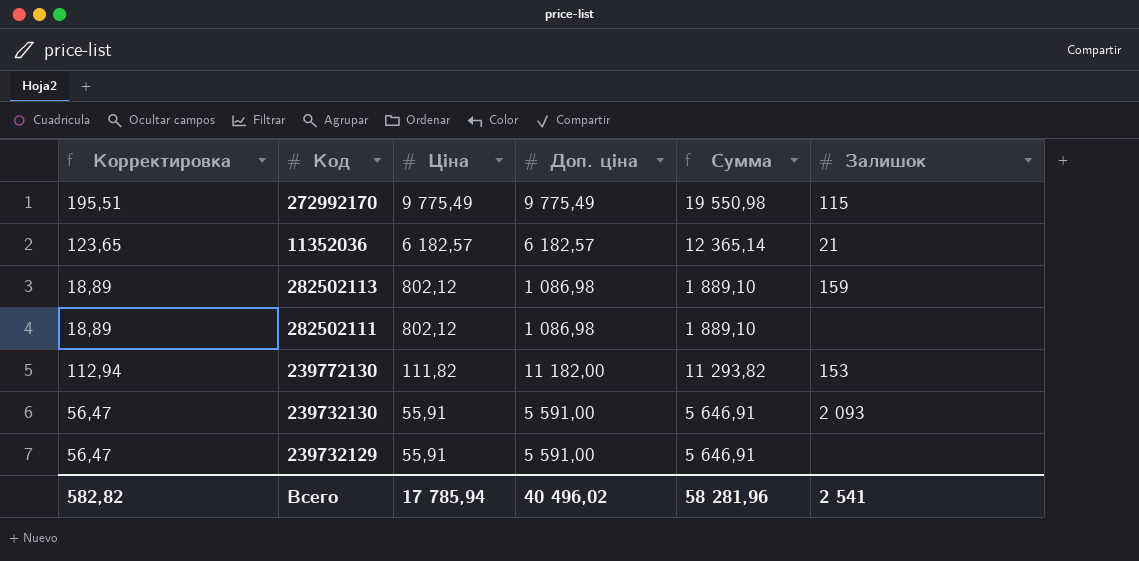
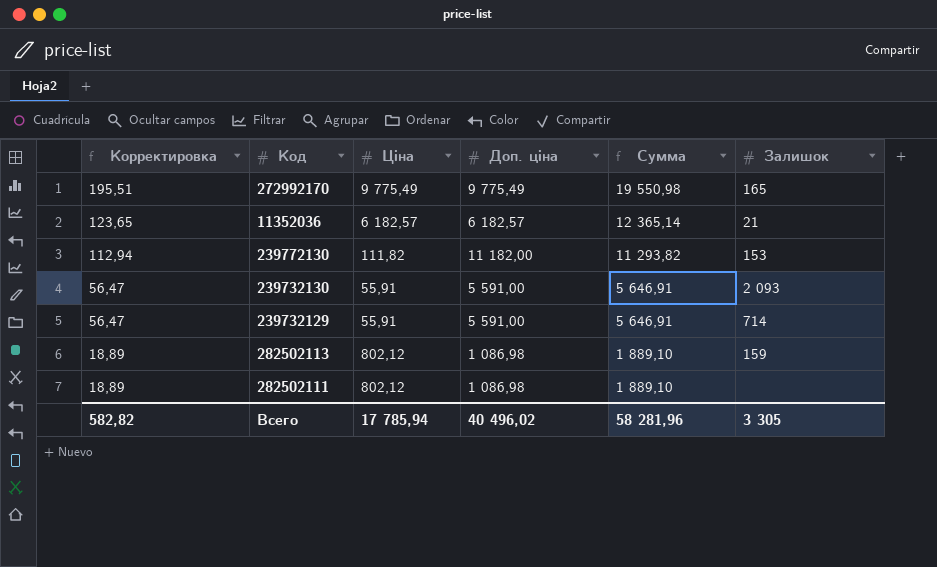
row order: Ціна descending -> Корректировка descending
272992170 | Залишок: 115 -> 165
239732129 | Залишок: none -> 714
Всего | Залишок: 2 541 -> 3 305

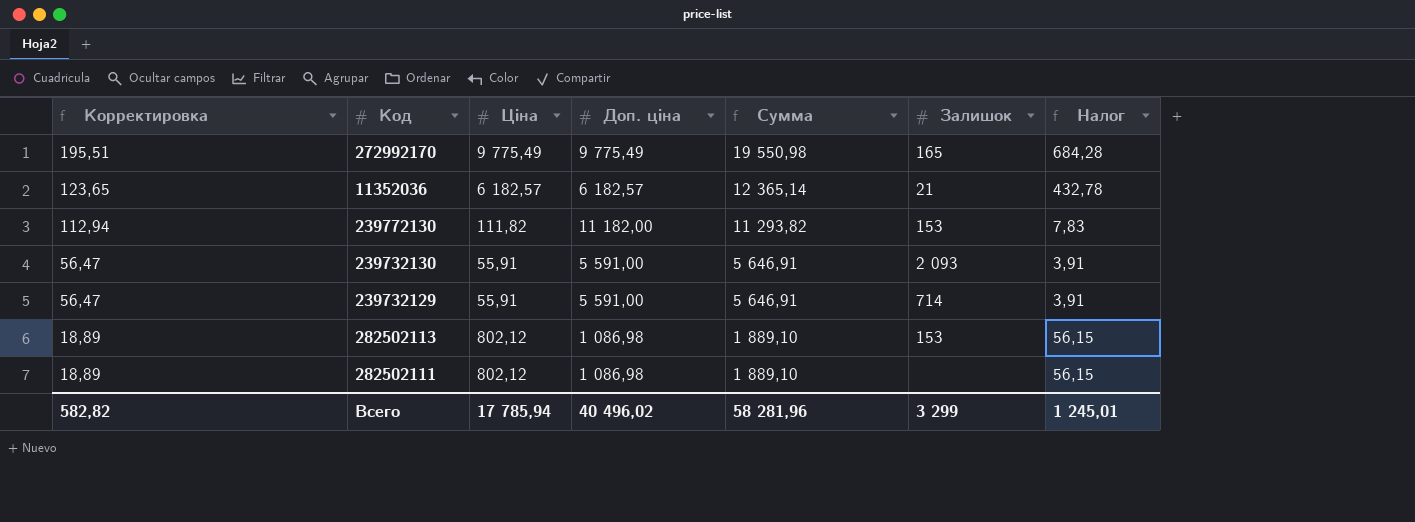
column Налог | formula: none -> [Ціна] * 0,07
282502113 | Залишок: 159 -> 153
Всего | Залишок: 3 305 -> 3 299

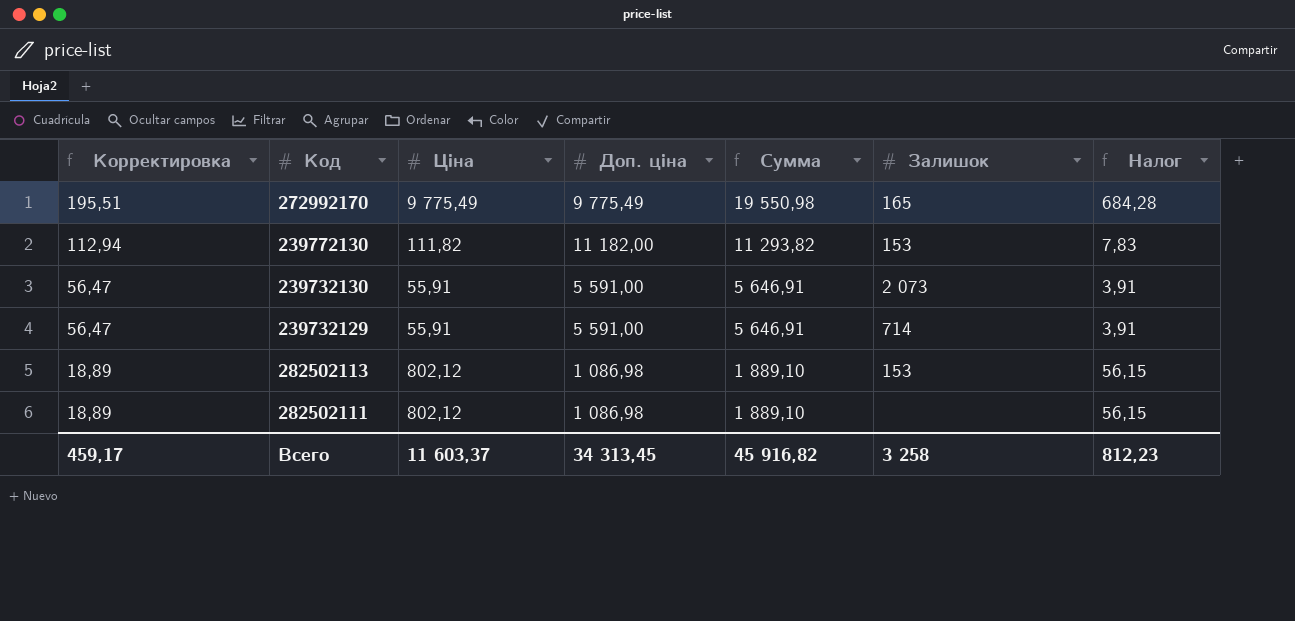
row 11352036: 123,65 | 6 182,57 | 6 182,57 | 12 365,14 | 21 | 432,78 -> none
239732130 | Залишок: 2 093 -> 2 073
Всего | Корректировка: 582,82 -> 459,17
Всего | Ціна: 17 785,94 -> 11 603,37
Всего | Доп. ціна: 40 496,02 -> 34 313,45
Всего | Сумма: 58 281,96 -> 45 916,82
Всего | Залишок: 3 299 -> 3 258
Всего | Налог: 1 245,01 -> 812,23

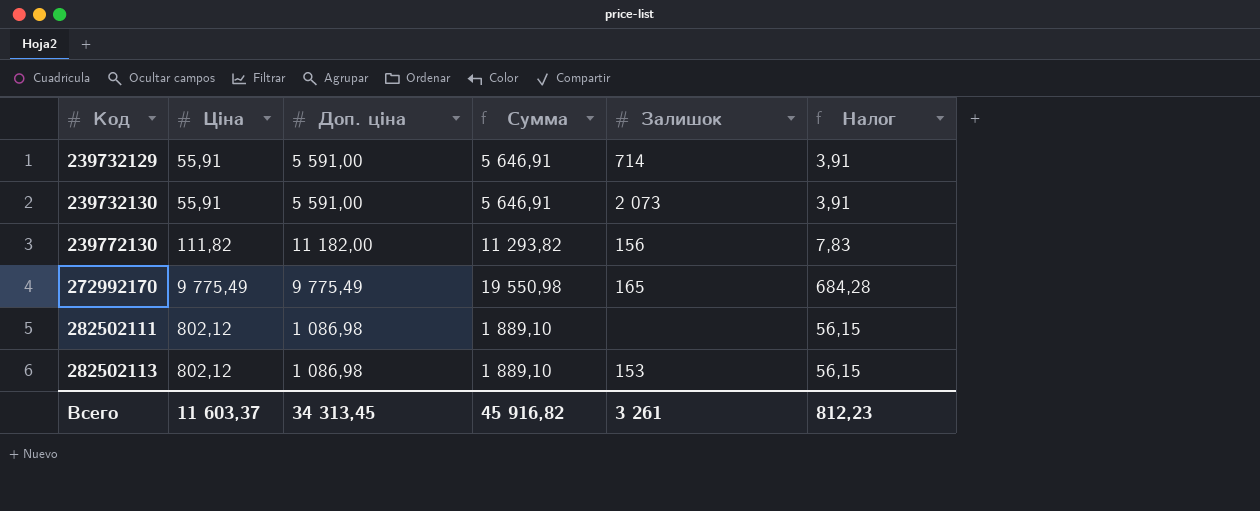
row order: Корректировка descending -> Код ascending
column Корректировка | formula: [Сумма] * 0,01 -> none
239772130 | Залишок: 153 -> 156
Всего | Залишок: 3 258 -> 3 261

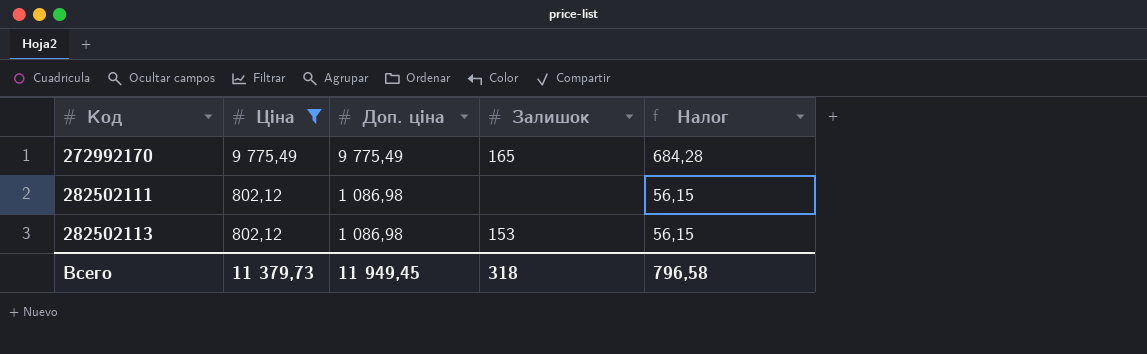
filter: none -> Ціна >= 802,12
column Сумма | formula: [Ціна] + [Доп. ціна] -> none
Всего | Ціна: 11 603,37 -> 11 379,73
Всего | Доп. ціна: 34 313,45 -> 11 949,45
Всего | Залишок: 3 261 -> 318
Всего | Налог: 812,23 -> 796,58

